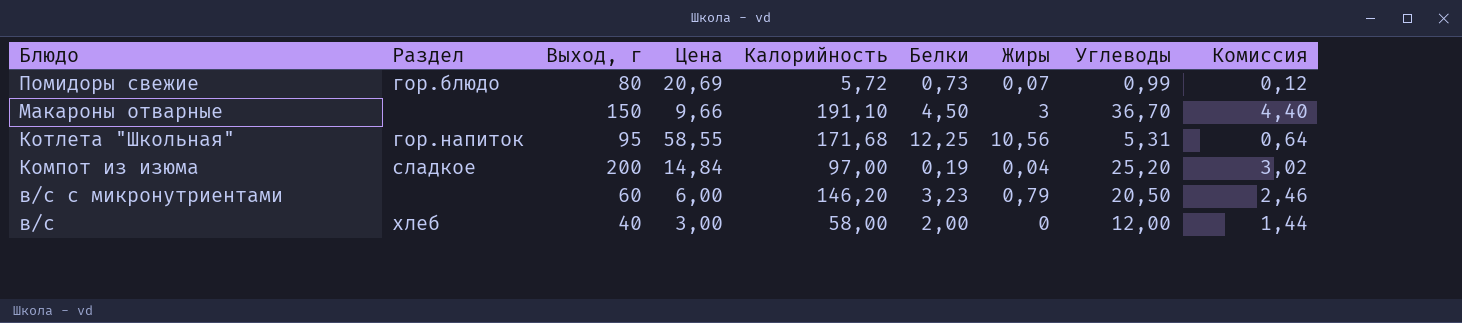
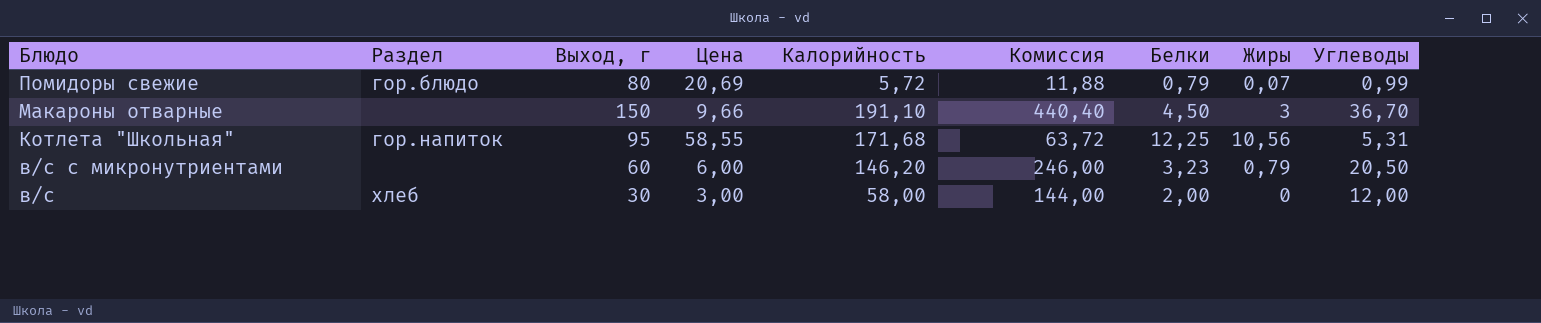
column Комиссия | formula: [Углеводы] * 0,12 -> [Углеводы] * 12
column Комиссия | position: 9 -> 6
row Компот из изюма: сладкое | 200 | 14,84 | 97,00 | 0,19 | 0,04 | 25,20 | 3,02 -> none
Помидоры свежие | Белки: 0,73 -> 0,79
в/с | Выход, г: 40 -> 30

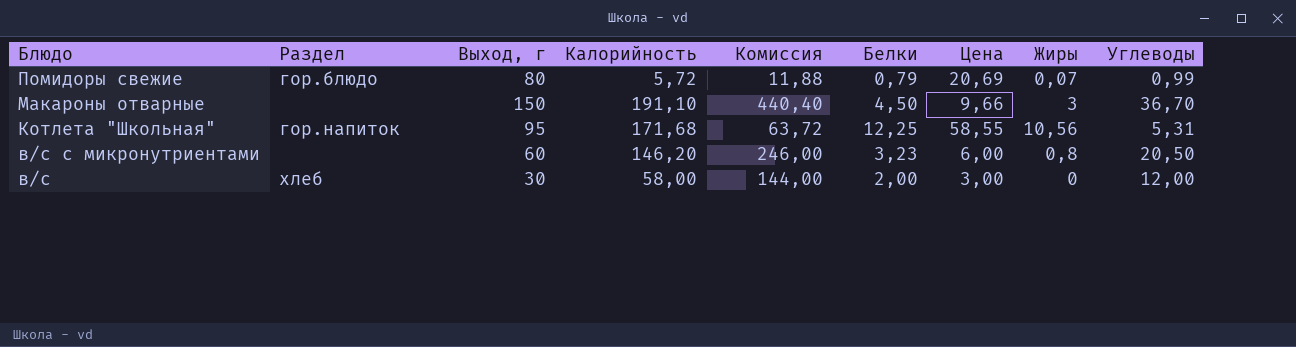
column Цена | position: 4 -> 7
в/с с микронутриентами | Жиры: 0,79 -> 0,8

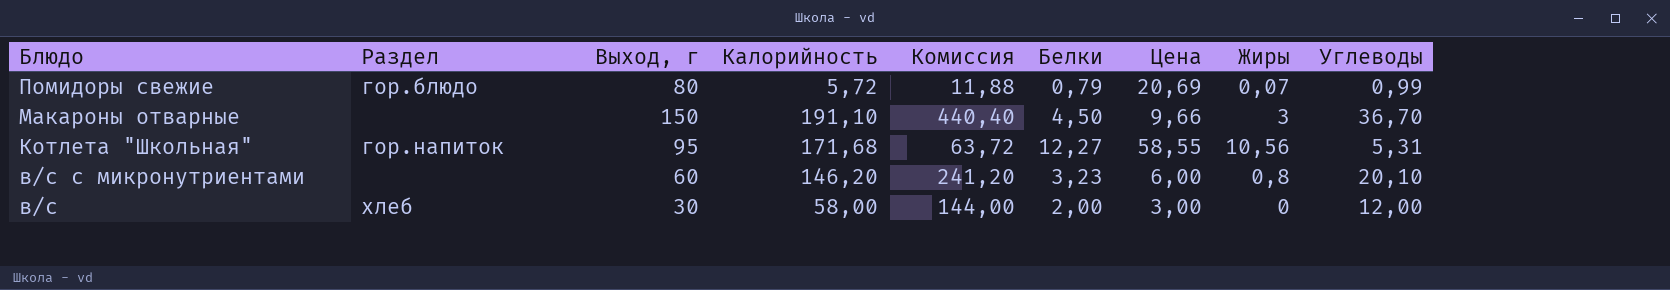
Котлета "Школьная" | Белки: 12,25 -> 12,27
в/с с микронутриентами | Комиссия: 246,00 -> 241,20
в/с с микронутриентами | Углеводы: 20,50 -> 20,10

